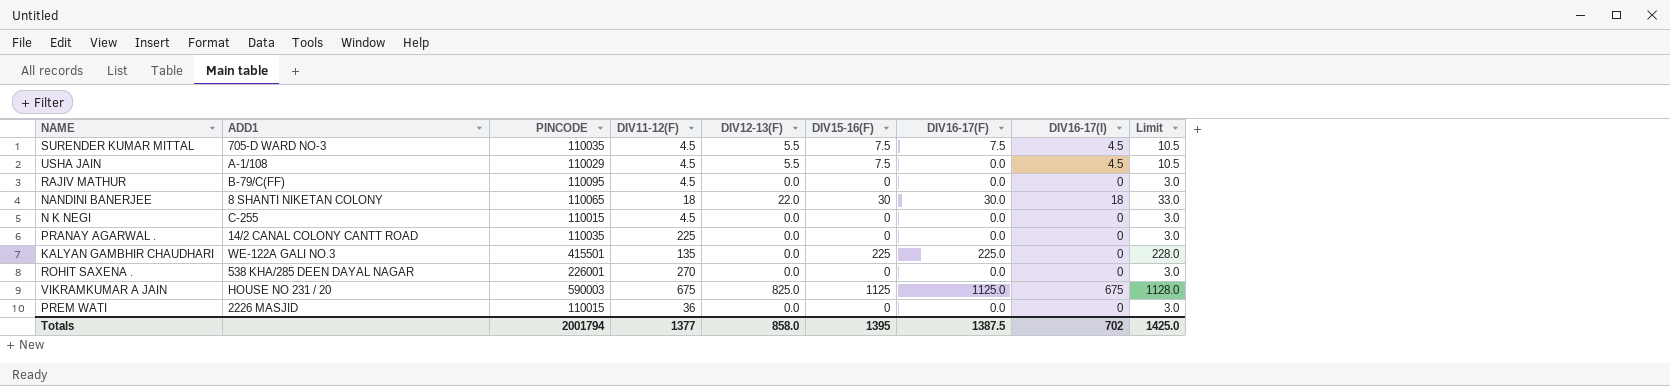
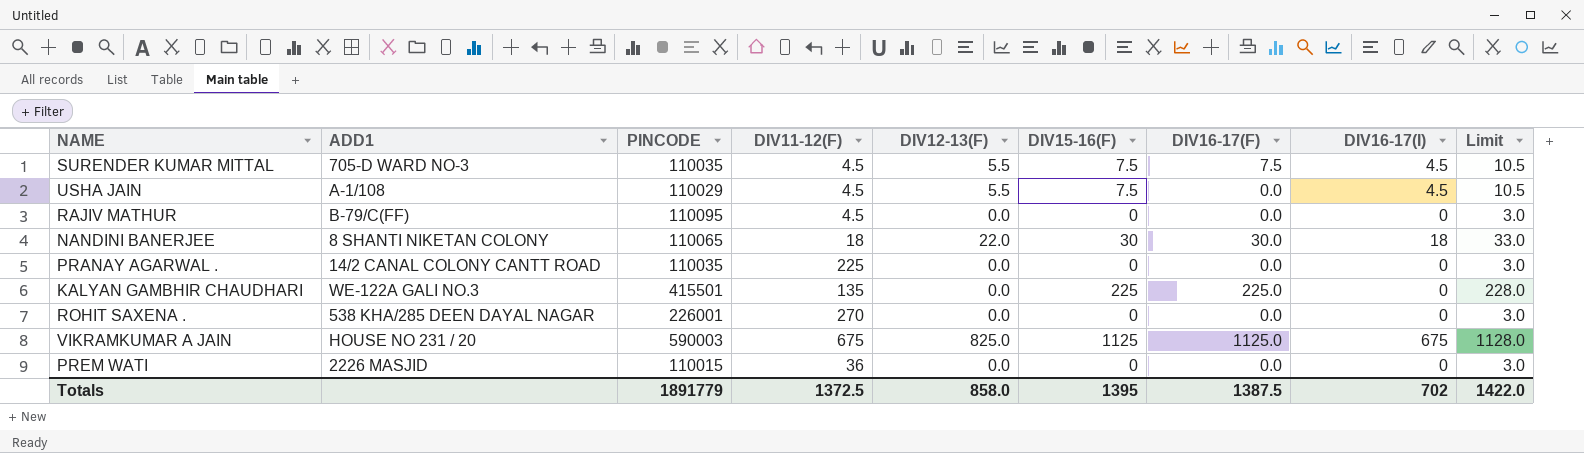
row N K NEGI: C-255 | 110015 | 4.5 | 0.0 | 0 | 0.0 | 0 | 3.0 -> none
Totals | PINCODE: 2001794 -> 1891779
Totals | DIV11-12(F): 1377 -> 1372.5
Totals | Limit: 1425.0 -> 1422.0

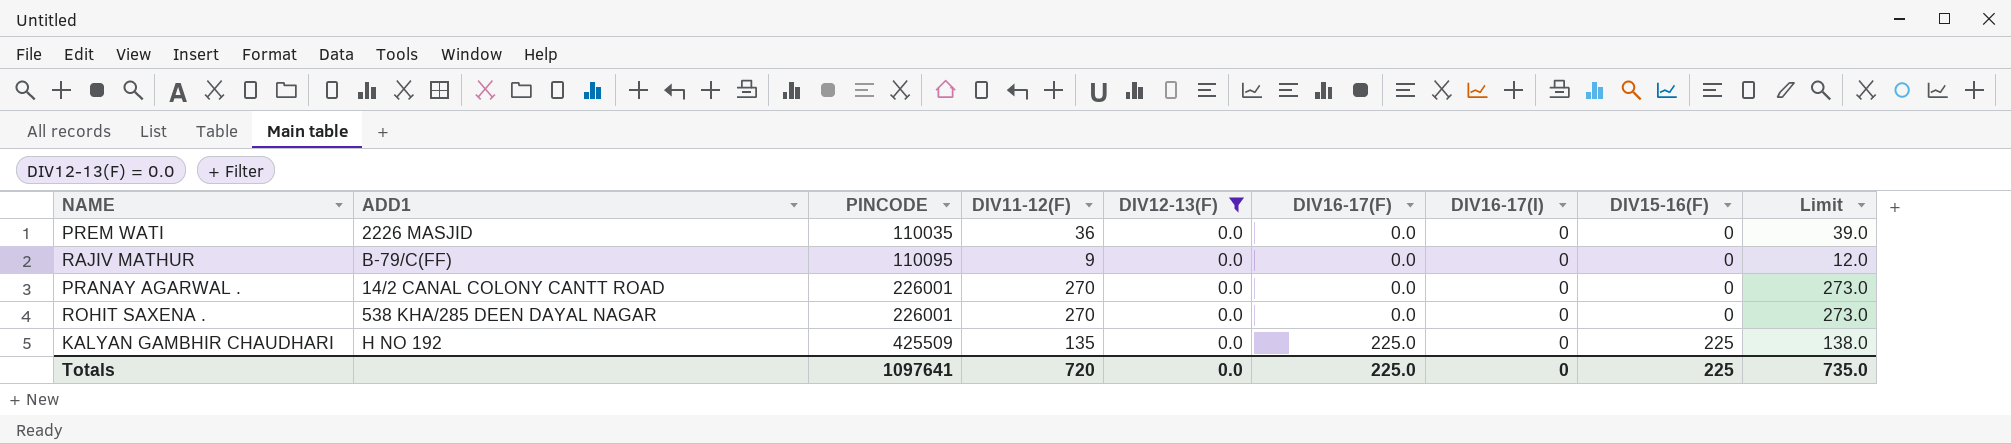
filter: none -> DIV12-13(F) = 0.0
row order: none -> PINCODE ascending
column DIV15-16(F) | position: 6 -> 8
column Limit | formula: [DIV15-16(F)] + 3 -> [DIV11-12(F)] + 3
PREM WATI | PINCODE: 110015 -> 110035
RAJIV MATHUR | DIV11-12(F): 4.5 -> 9
PRANAY AGARWAL . | PINCODE: 110035 -> 226001
PRANAY AGARWAL . | DIV11-12(F): 225 -> 270
KALYAN GAMBHIR CHAUDHARI | ADD1: WE-122A GALI NO.3 -> H NO 192
KALYAN GAMBHIR CHAUDHARI | PINCODE: 415501 -> 425509
Totals | PINCODE: 1891779 -> 1097641
Totals | DIV11-12(F): 1372.5 -> 720
Totals | DIV12-13(F): 858.0 -> 0.0
Totals | DIV16-17(F): 1387.5 -> 225.0
Totals | DIV16-17(I): 702 -> 0
Totals | DIV15-16(F): 1395 -> 225
Totals | Limit: 1422.0 -> 735.0

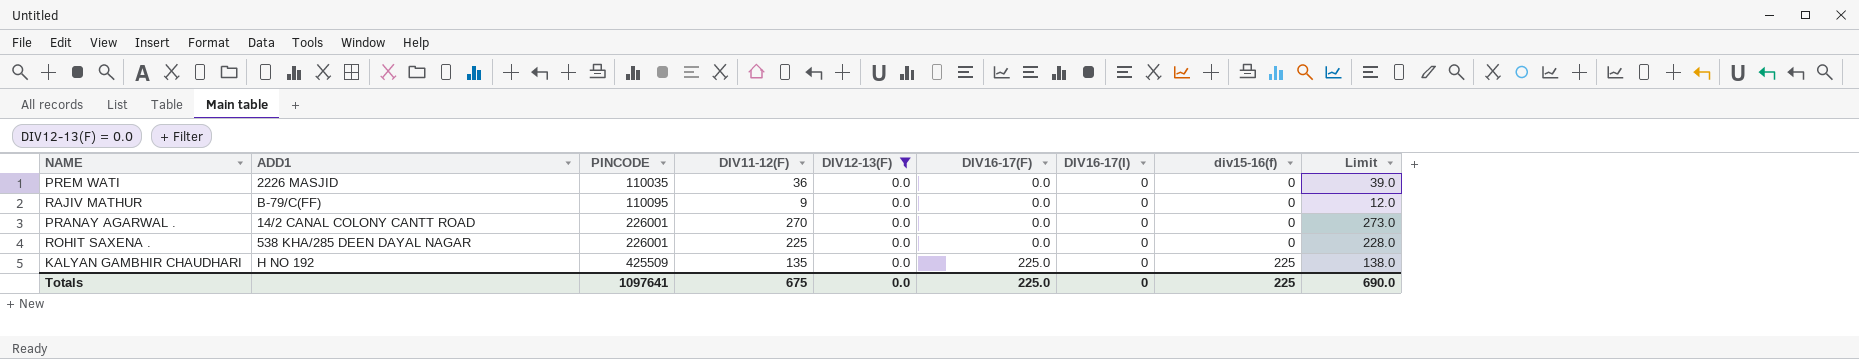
column name: DIV15-16(F) -> div15-16(f)
ROHIT SAXENA . | DIV11-12(F): 270 -> 225
ROHIT SAXENA . | Limit: 273.0 -> 228.0
Totals | DIV11-12(F): 720 -> 675
Totals | Limit: 735.0 -> 690.0

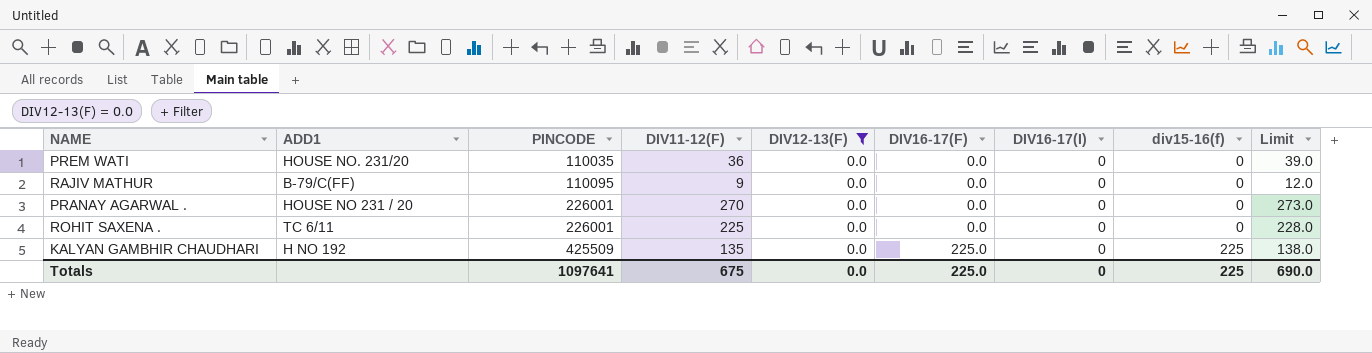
PREM WATI | ADD1: 2226 MASJID -> HOUSE NO. 231/20
PRANAY AGARWAL . | ADD1: 14/2 CANAL COLONY CANTT ROAD -> HOUSE NO 231 / 20
ROHIT SAXENA . | ADD1: 538 KHA/285 DEEN DAYAL NAGAR -> TC 6/11

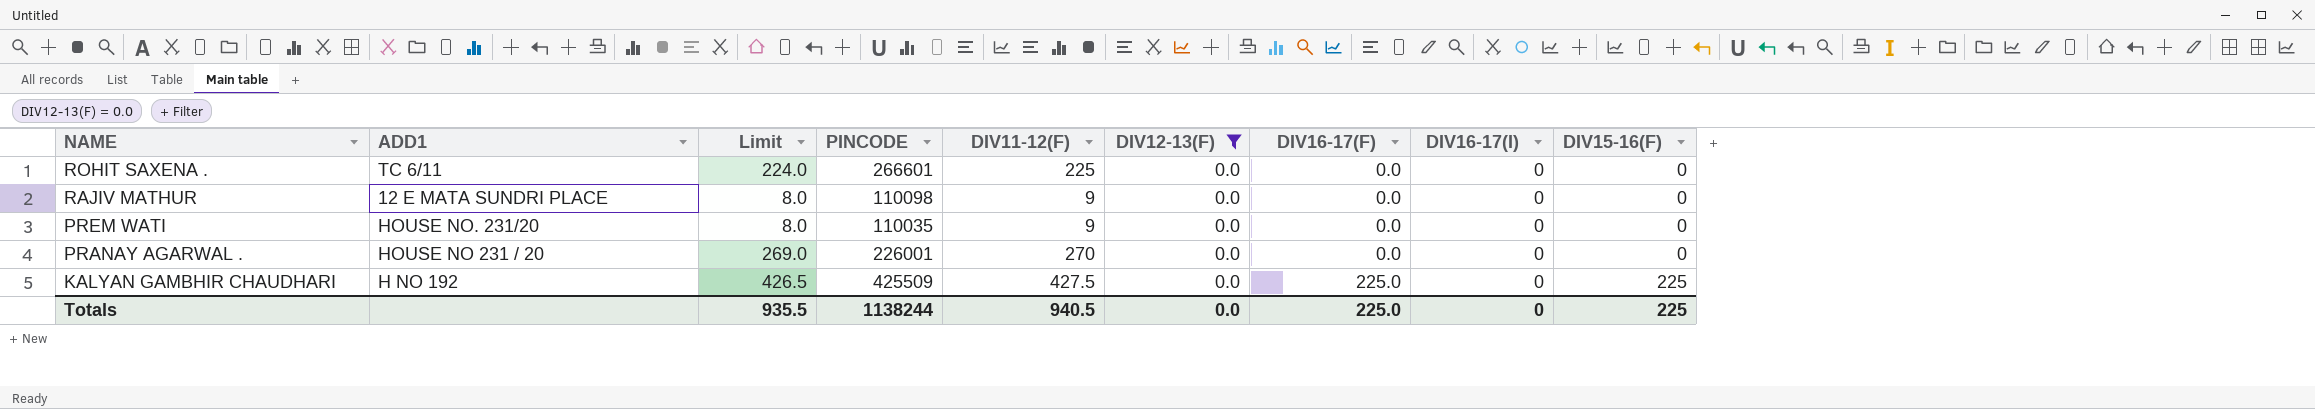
row order: PINCODE ascending -> NAME descending
column Limit | formula: [DIV11-12(F)] + 3 -> [DIV11-12(F)] - 1
column Limit | position: 9 -> 3
column name: div15-16(f) -> DIV15-16(F)
ROHIT SAXENA . | PINCODE: 226001 -> 266601
RAJIV MATHUR | ADD1: B-79/C(FF) -> 12 E MATA SUNDRI PLACE
RAJIV MATHUR | PINCODE: 110095 -> 110098
PREM WATI | DIV11-12(F): 36 -> 9
KALYAN GAMBHIR CHAUDHARI | DIV11-12(F): 135 -> 427.5
Totals | Limit: 690.0 -> 935.5
Totals | PINCODE: 1097641 -> 1138244
Totals | DIV11-12(F): 675 -> 940.5

